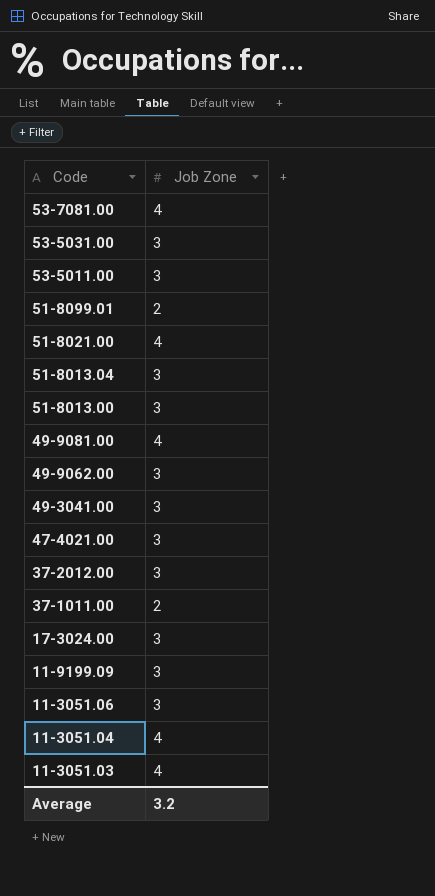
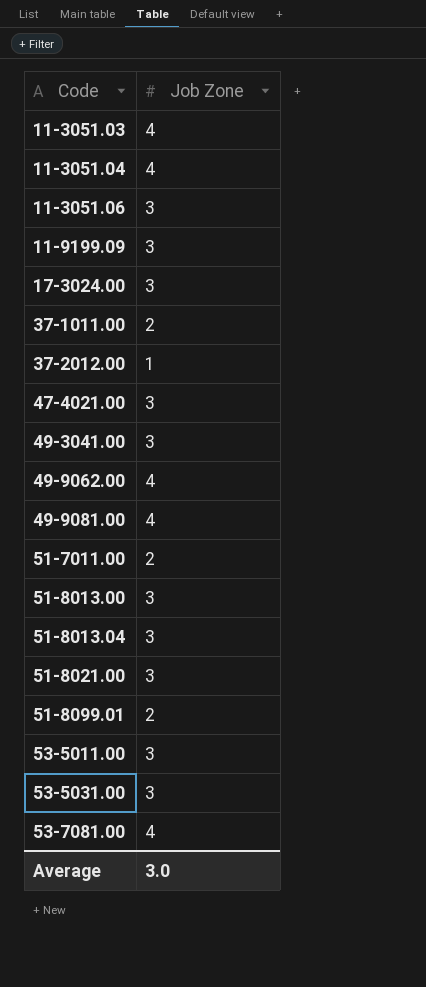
row order: Code descending -> Code ascending
37-2012.00 | Job Zone: 3 -> 1
49-9062.00 | Job Zone: 3 -> 4
row 51-7011.00: none -> 2
51-8021.00 | Job Zone: 4 -> 3
Average | Job Zone: 3.2 -> 3.0

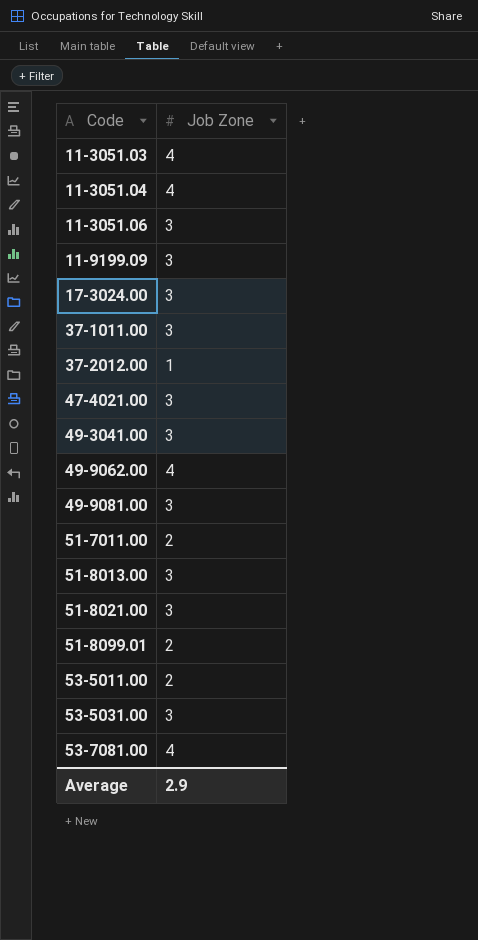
row 51-8013.04: 3 -> none
37-1011.00 | Job Zone: 2 -> 3
49-9081.00 | Job Zone: 4 -> 3
53-5011.00 | Job Zone: 3 -> 2
Average | Job Zone: 3.0 -> 2.9

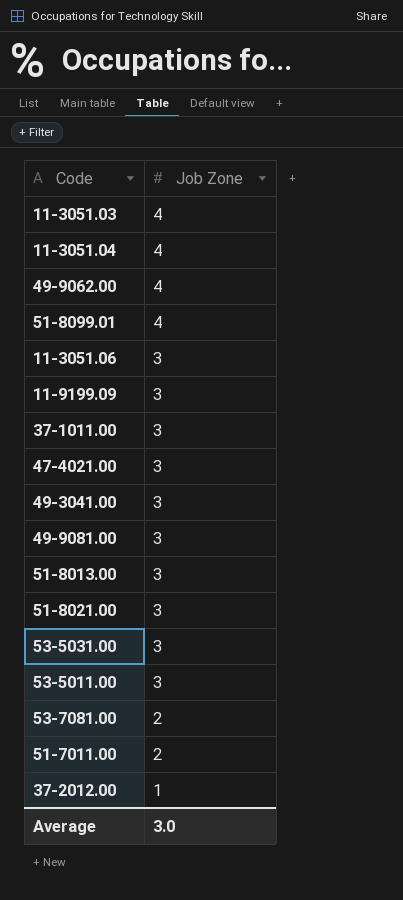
row order: Code ascending -> Job Zone descending
row 17-3024.00: 3 -> none
51-8099.01 | Job Zone: 2 -> 4
53-5011.00 | Job Zone: 2 -> 3
53-7081.00 | Job Zone: 4 -> 2
Average | Job Zone: 2.9 -> 3.0

